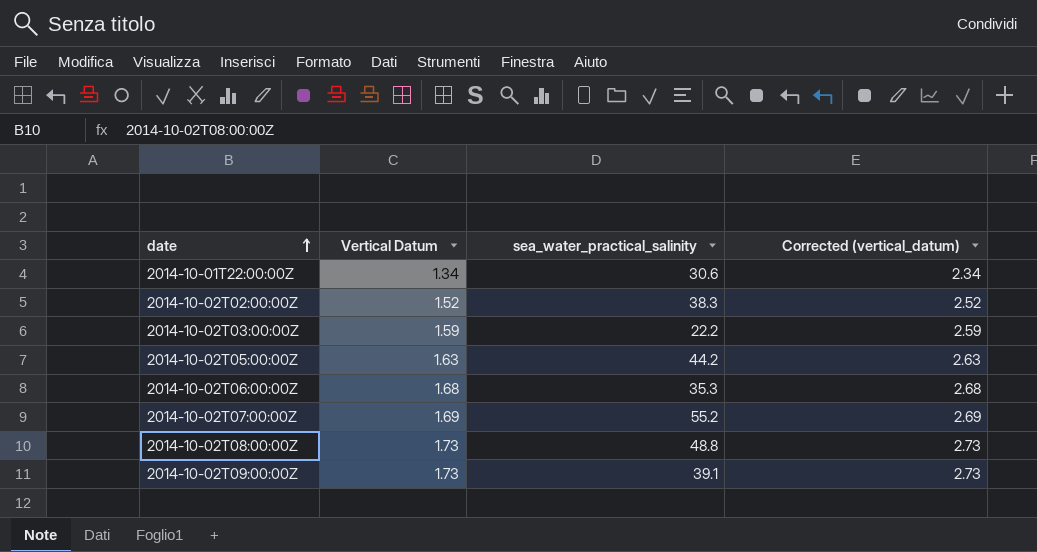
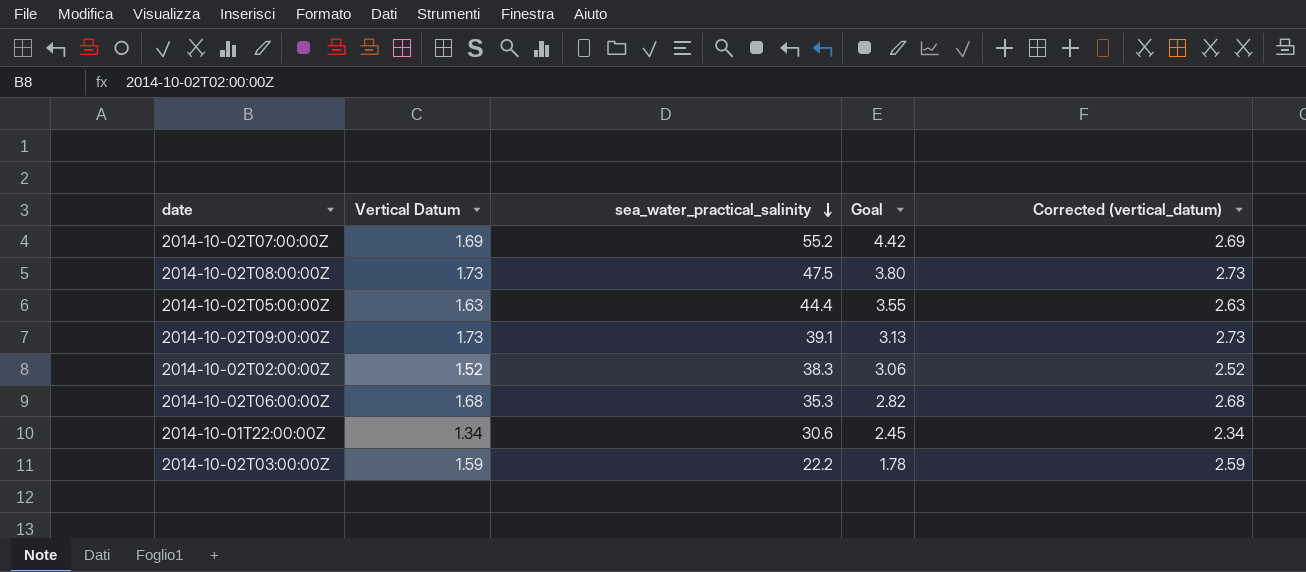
row order: date ascending -> sea_water_practical_salinity descending
column Goal | formula: none -> [sea_water_practical_salinity] * 0.08
2014-10-02T08:00:00Z | sea_water_practical_salinity: 48.8 -> 47.5
2014-10-02T05:00:00Z | sea_water_practical_salinity: 44.2 -> 44.4

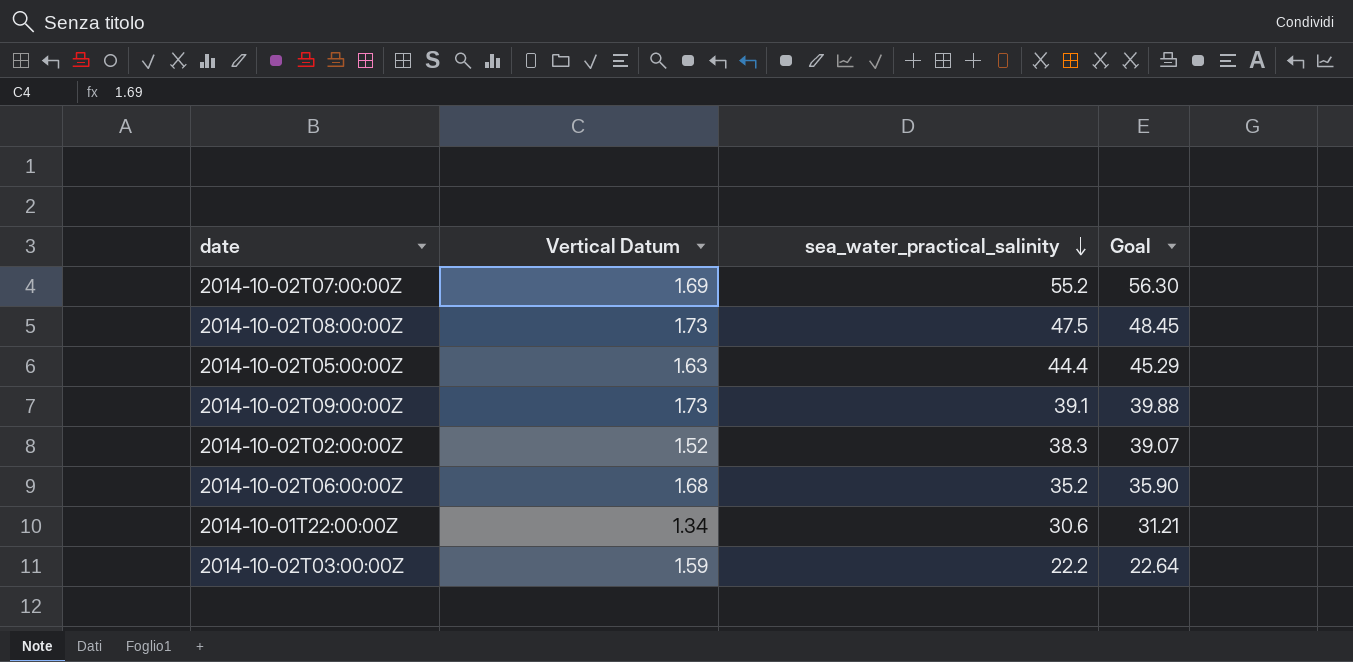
column Corrected (vertical_datum) | formula: [Vertical Datum] + 1 -> none
column Goal | formula: [sea_water_practical_salinity] * 0.08 -> [sea_water_practical_salinity] * 1.02
2014-10-02T06:00:00Z | sea_water_practical_salinity: 35.3 -> 35.2

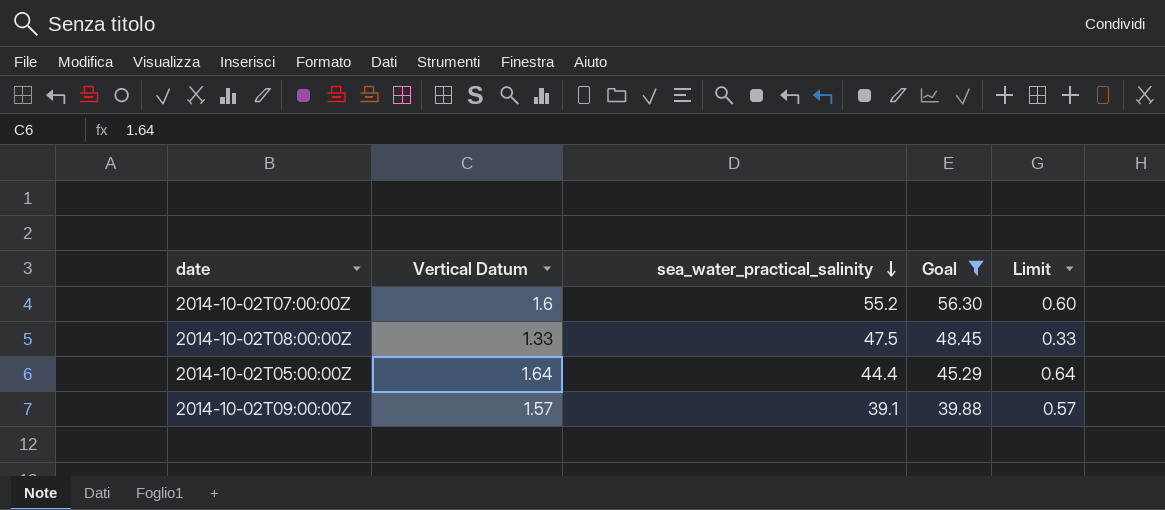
filter: none -> Goal >= 39.88
column Limit | formula: none -> [Vertical Datum] - 1
2014-10-02T07:00:00Z | Vertical Datum: 1.69 -> 1.6
2014-10-02T08:00:00Z | Vertical Datum: 1.73 -> 1.33
2014-10-02T05:00:00Z | Vertical Datum: 1.63 -> 1.64
2014-10-02T09:00:00Z | Vertical Datum: 1.73 -> 1.57

